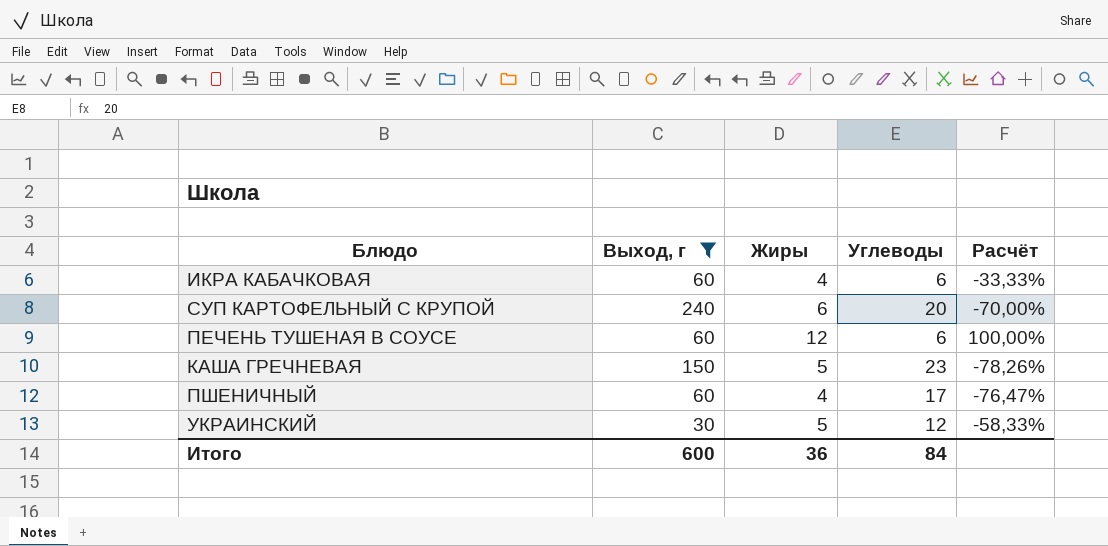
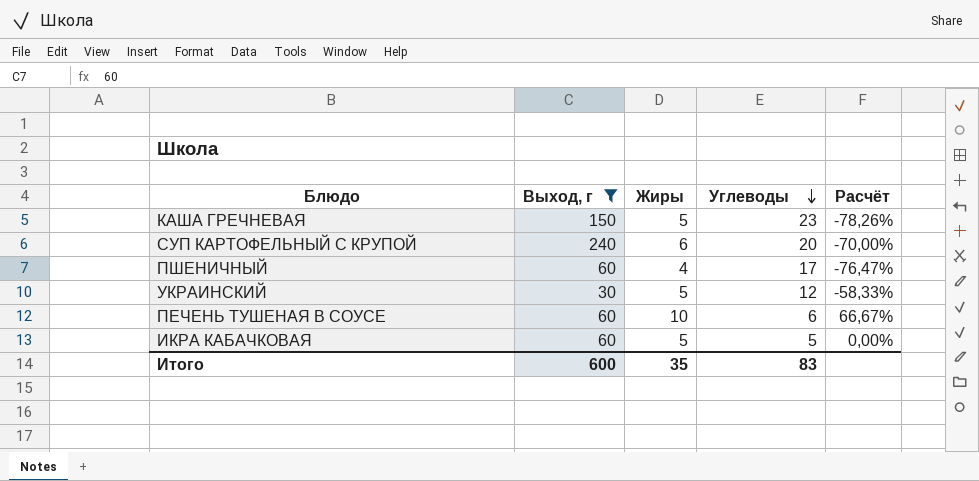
row order: none -> Углеводы descending
ПЕЧЕНЬ ТУШЕНАЯ В СОУСЕ | Жиры: 12 -> 10
ПЕЧЕНЬ ТУШЕНАЯ В СОУСЕ | Расчёт: 100,00% -> 66,67%
ИКРА КАБАЧКОВАЯ | Жиры: 4 -> 5
ИКРА КАБАЧКОВАЯ | Углеводы: 6 -> 5
ИКРА КАБАЧКОВАЯ | Расчёт: -33,33% -> 0,00%
Итого | Жиры: 36 -> 35
Итого | Углеводы: 84 -> 83

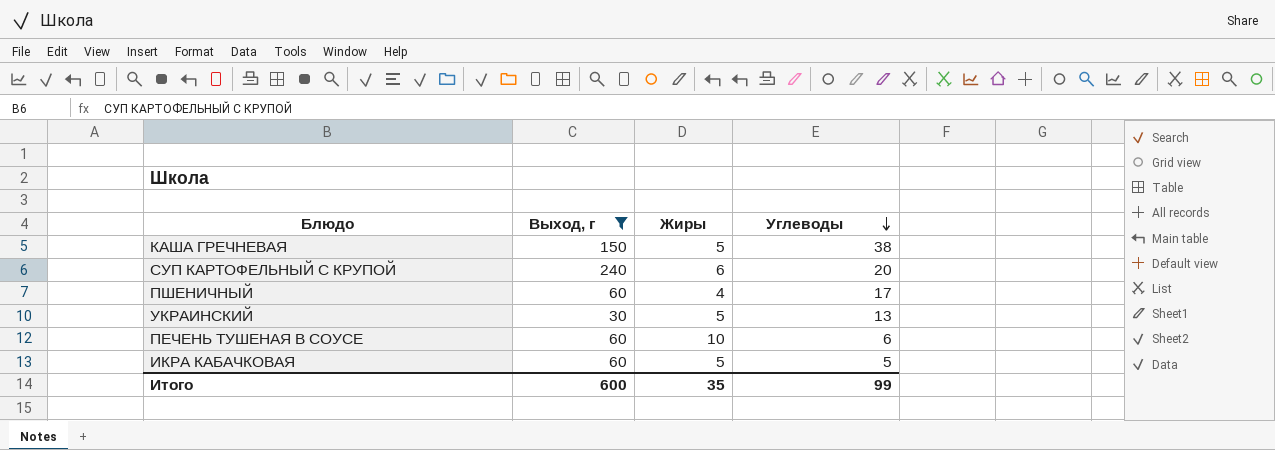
column Расчёт | formula: ([Жиры] - [Углеводы]) / [Углеводы] -> none
КАША ГРЕЧНЕВАЯ | Углеводы: 23 -> 38
УКРАИНСКИЙ | Углеводы: 12 -> 13
Итого | Углеводы: 83 -> 99

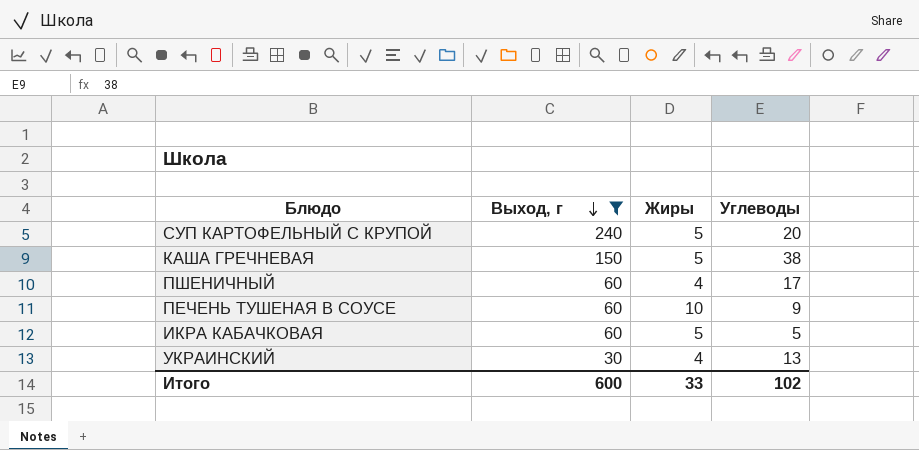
row order: Углеводы descending -> Выход, г descending
СУП КАРТОФЕЛЬНЫЙ С КРУПОЙ | Жиры: 6 -> 5
ПЕЧЕНЬ ТУШЕНАЯ В СОУСЕ | Углеводы: 6 -> 9
УКРАИНСКИЙ | Жиры: 5 -> 4
Итого | Жиры: 35 -> 33
Итого | Углеводы: 99 -> 102

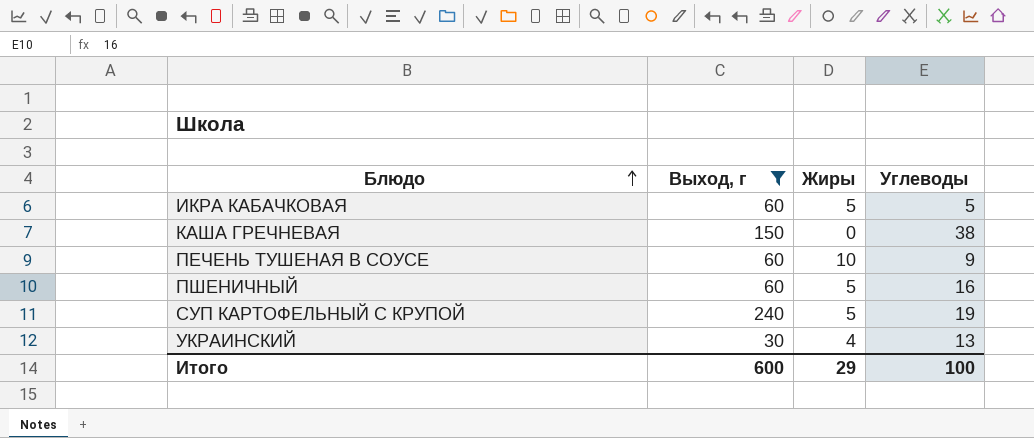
row order: Выход, г descending -> Блюдо ascending
КАША ГРЕЧНЕВАЯ | Жиры: 5 -> 0
ПШЕНИЧНЫЙ | Жиры: 4 -> 5
ПШЕНИЧНЫЙ | Углеводы: 17 -> 16
СУП КАРТОФЕЛЬНЫЙ С КРУПОЙ | Углеводы: 20 -> 19
Итого | Жиры: 33 -> 29
Итого | Углеводы: 102 -> 100

